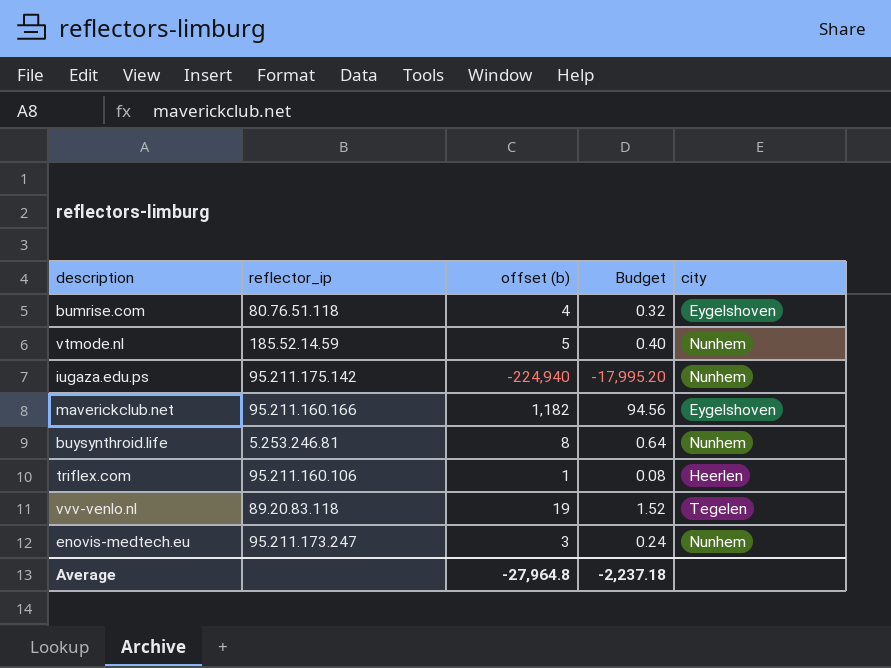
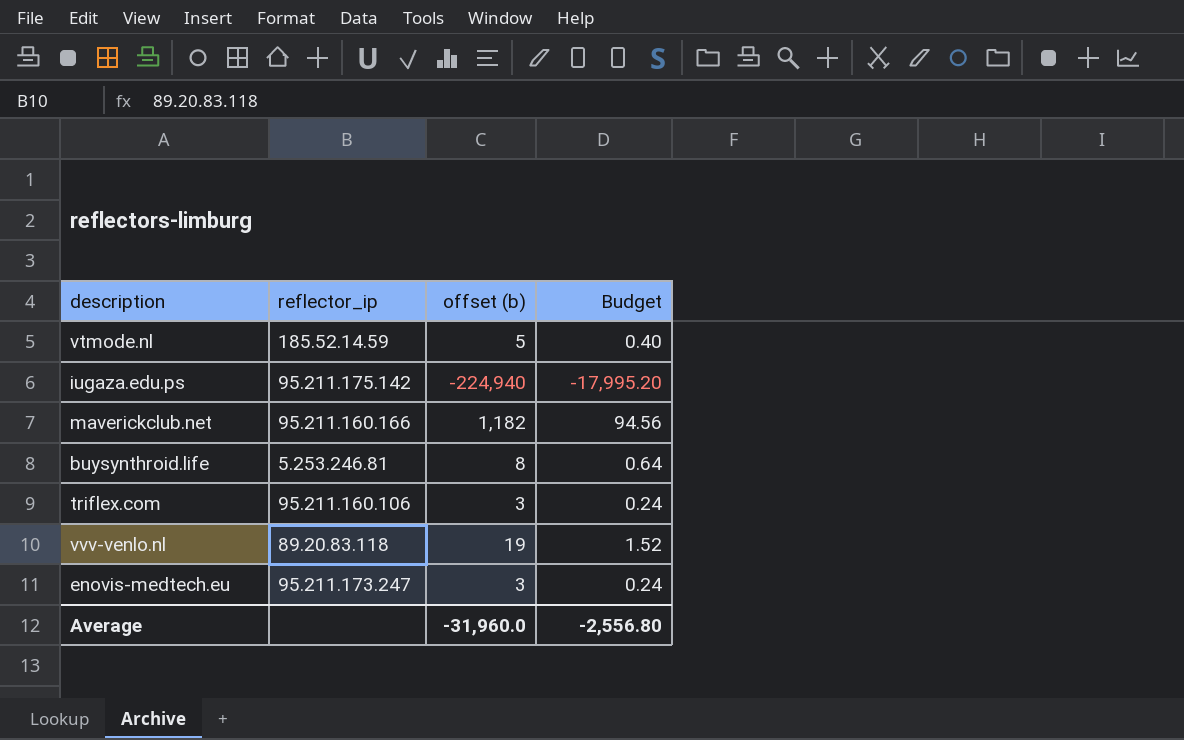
column city | position: 5 -> none
row bumrise.com: 80.76.51.118 | 4 | 0.32 | Eygelshoven -> none
triflex.com | offset (b): 1 -> 3
triflex.com | Budget: 0.08 -> 0.24
Average | offset (b): -27,964.8 -> -31,960.0
Average | Budget: -2,237.18 -> -2,556.80

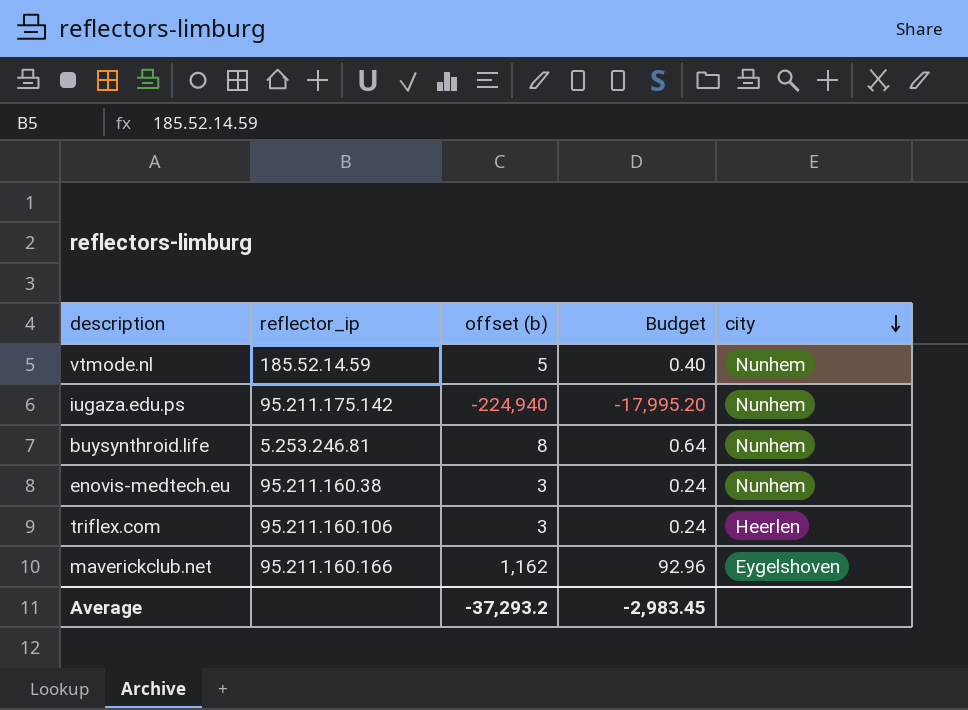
row order: none -> city descending
column city | position: none -> 5
row vvv-venlo.nl: 89.20.83.118 | 19 | 1.52 -> none
enovis-medtech.eu | reflector_ip: 95.211.173.247 -> 95.211.160.38
maverickclub.net | offset (b): 1,182 -> 1,162
maverickclub.net | Budget: 94.56 -> 92.96
Average | offset (b): -31,960.0 -> -37,293.2
Average | Budget: -2,556.80 -> -2,983.45

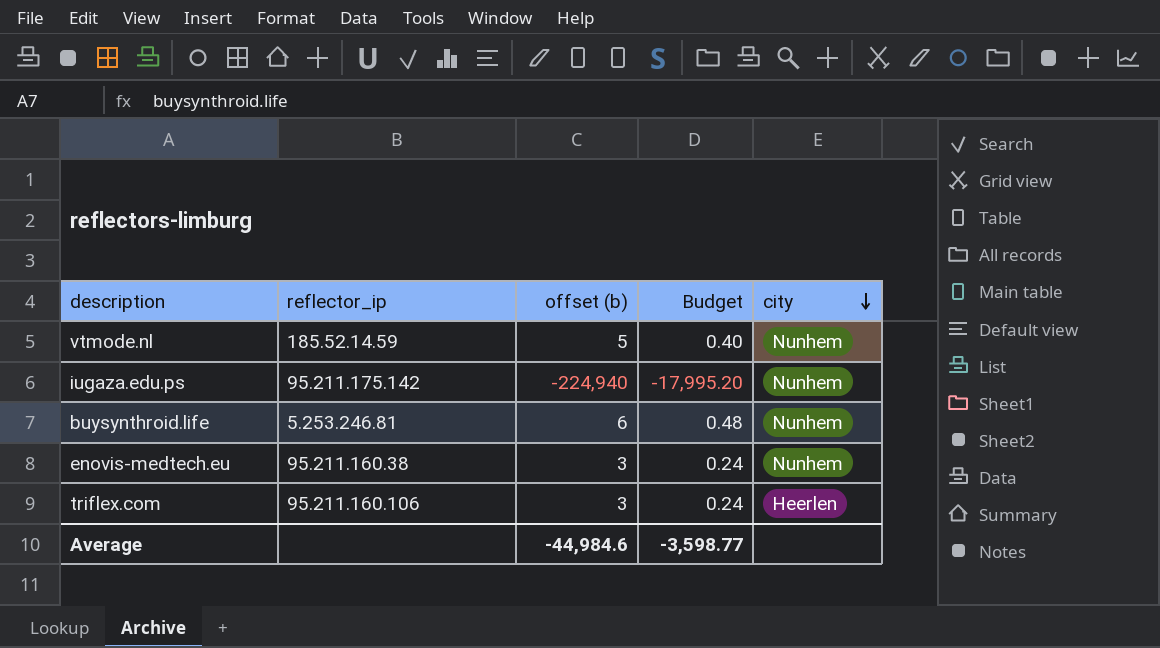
row maverickclub.net: 95.211.160.166 | 1,162 | 92.96 | Eygelshoven -> none
buysynthroid.life | offset (b): 8 -> 6
buysynthroid.life | Budget: 0.64 -> 0.48
Average | offset (b): -37,293.2 -> -44,984.6
Average | Budget: -2,983.45 -> -3,598.77

